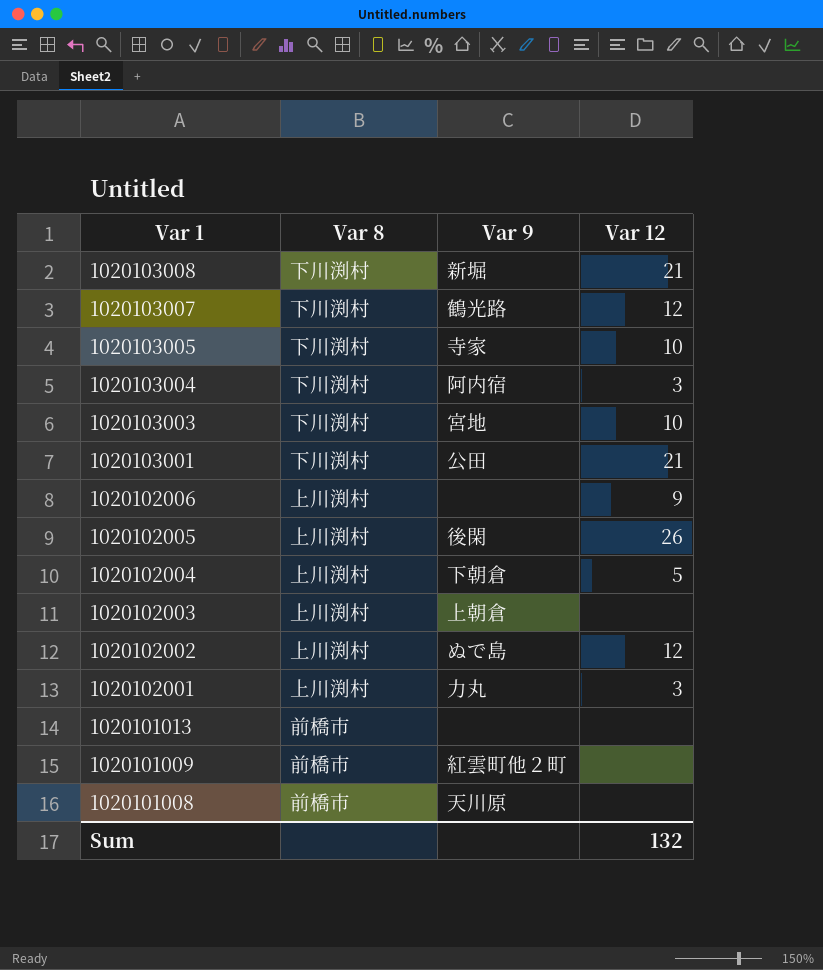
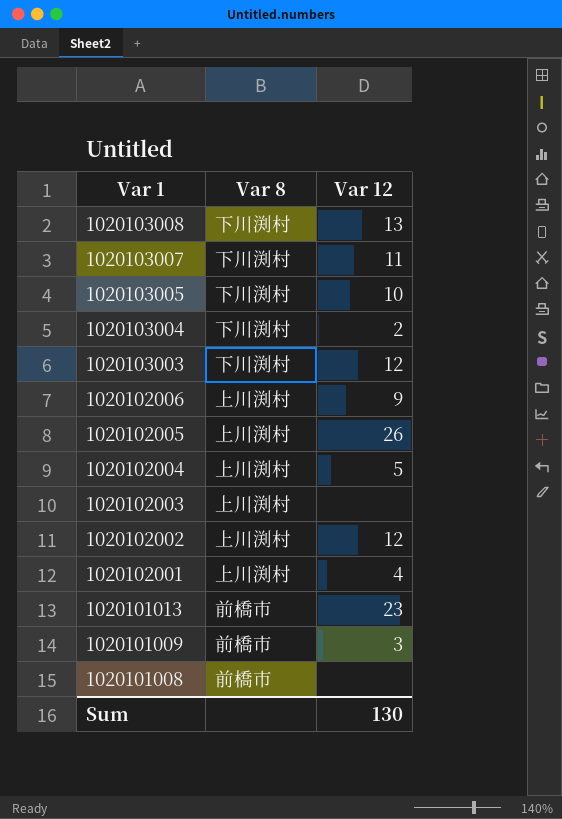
column Var 9 | position: 3 -> none
row 1020103001: 下川渕村 | 公田 | 21 -> none
1020103008 | Var 12: 21 -> 13
1020103007 | Var 12: 12 -> 11
1020103004 | Var 12: 3 -> 2
1020103003 | Var 12: 10 -> 12
1020102001 | Var 12: 3 -> 4
1020101013 | Var 12: none -> 23
1020101009 | Var 12: none -> 3
Sum | Var 12: 132 -> 130

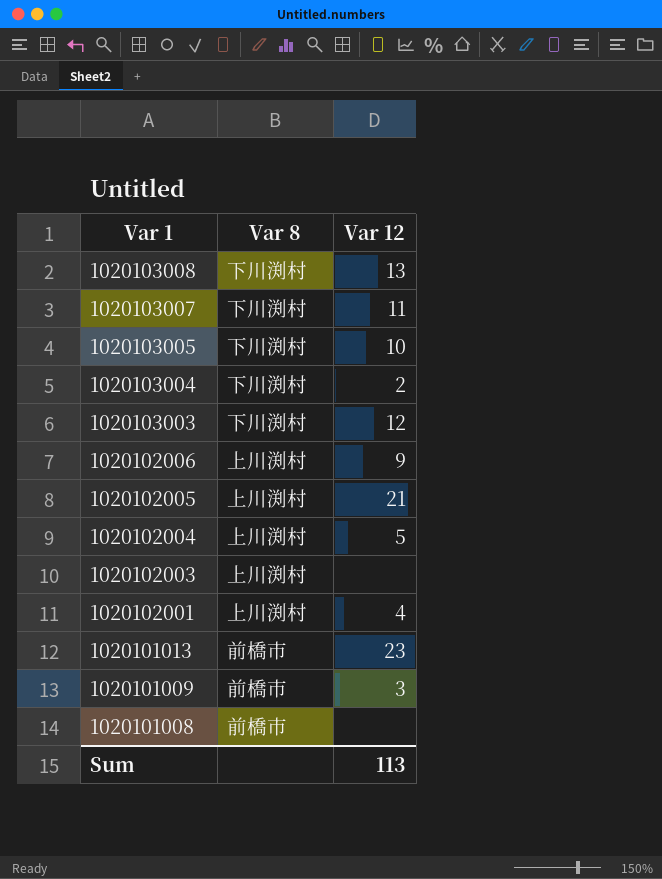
row 1020102002: 上川渕村 | 12 -> none
1020102005 | Var 12: 26 -> 21
Sum | Var 12: 130 -> 113

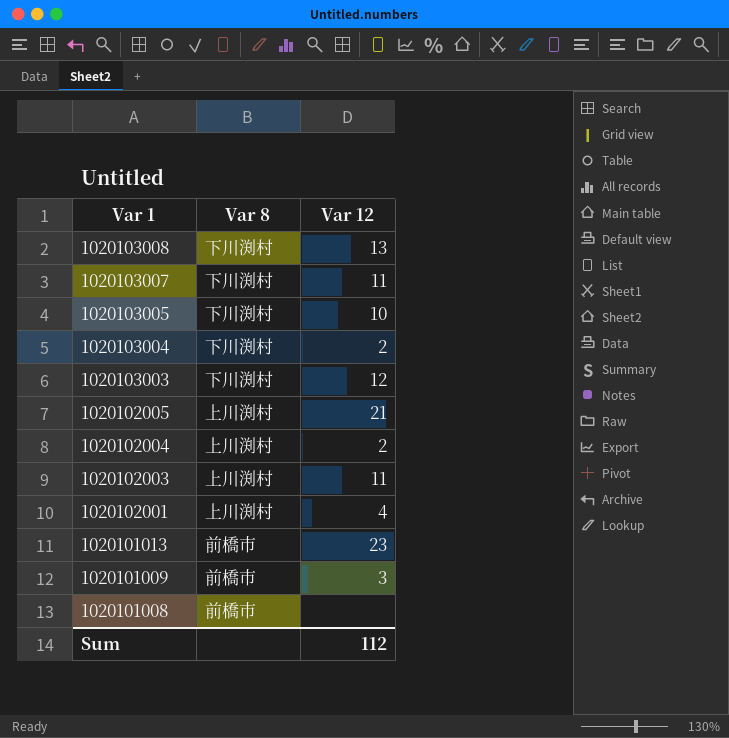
row 1020102006: 上川渕村 | 9 -> none
1020102004 | Var 12: 5 -> 2
1020102003 | Var 12: none -> 11
Sum | Var 12: 113 -> 112

